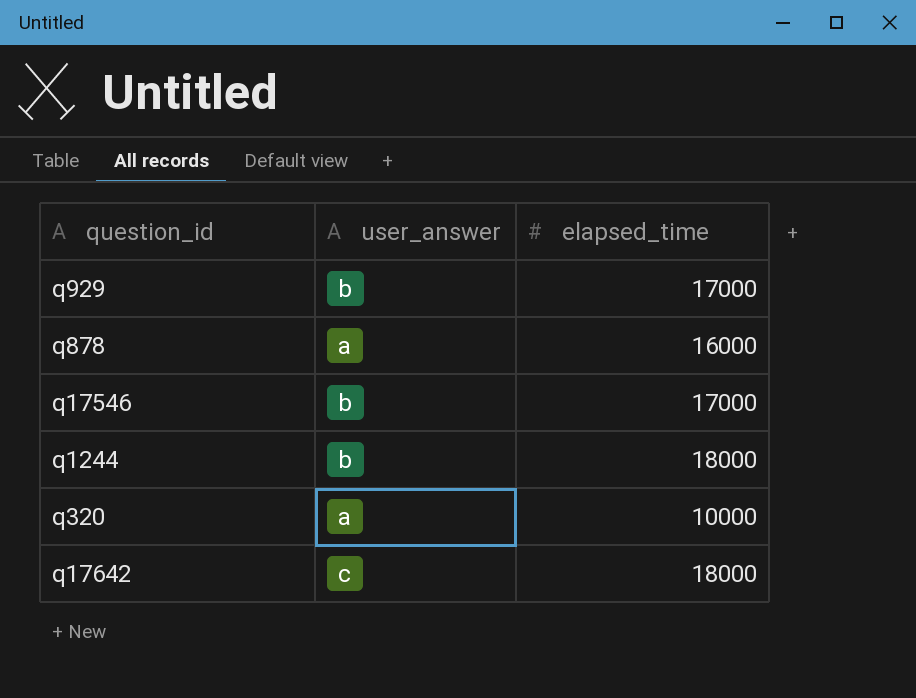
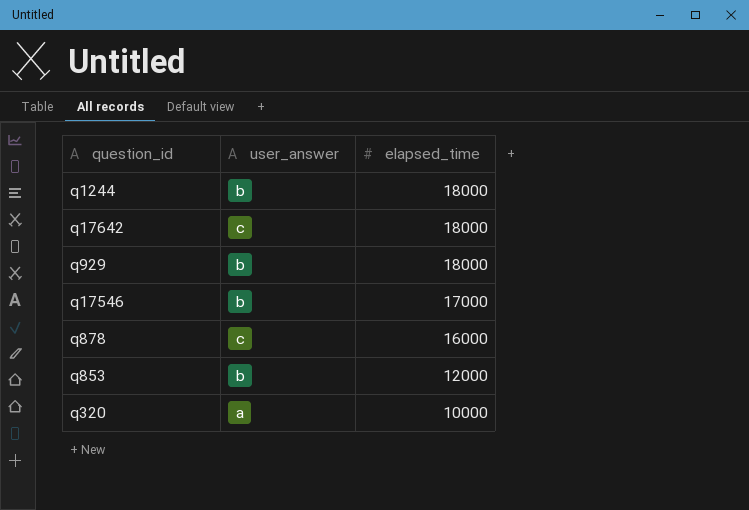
row order: none -> elapsed_time descending
q929 | elapsed_time: 17000 -> 18000
q878 | user_answer: a -> c
row q853: none -> b | 12000

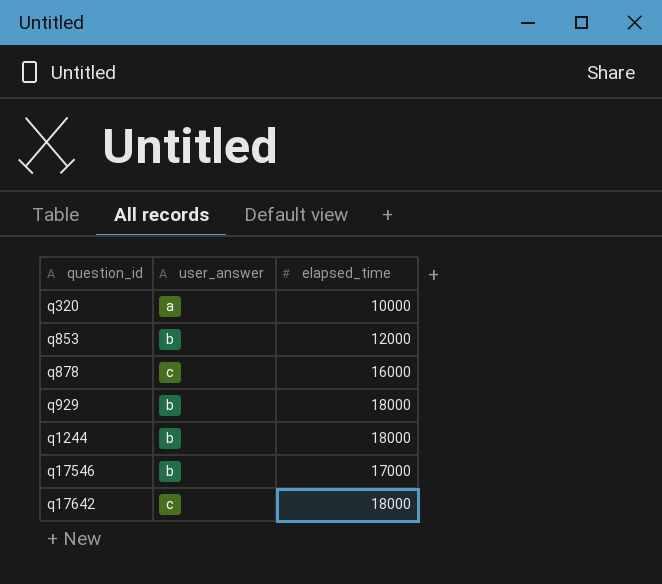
row order: elapsed_time descending -> question_id ascending

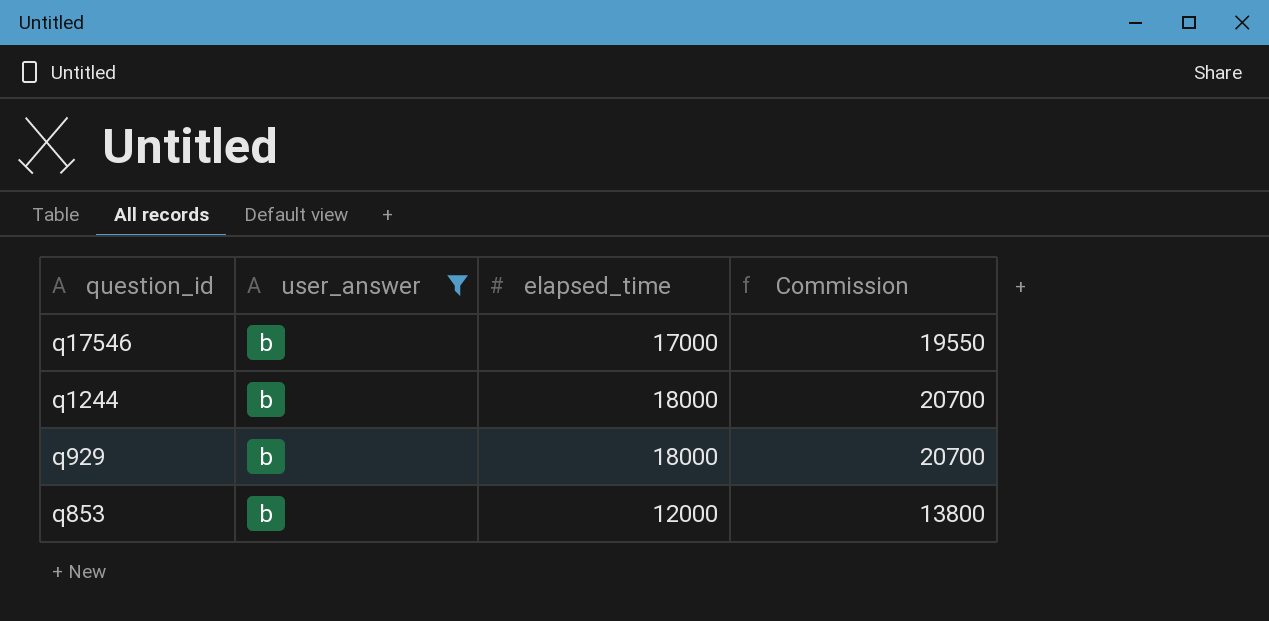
filter: none -> user_answer = b
row order: question_id ascending -> question_id descending
column Commission | formula: none -> [elapsed_time] * 1.15

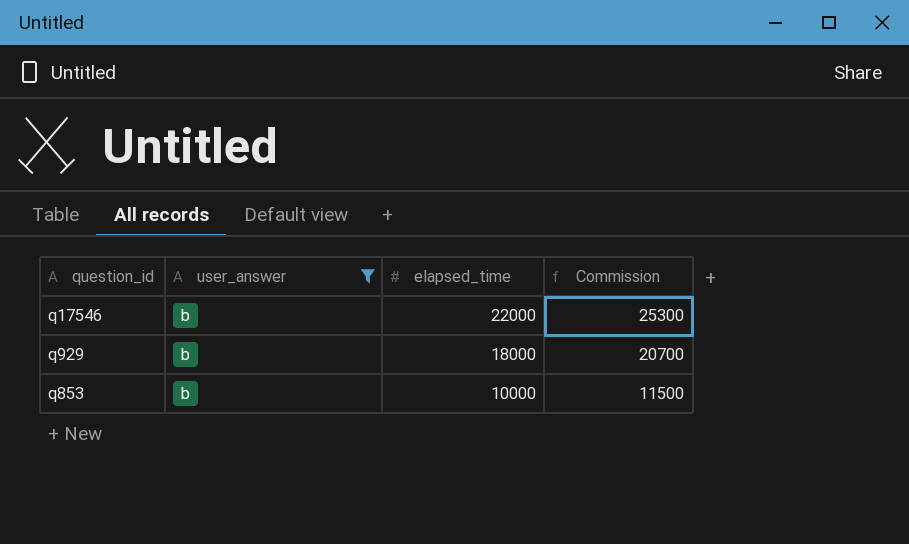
row q1244: b | 18000 | 20700 -> none
q17546 | elapsed_time: 17000 -> 22000
q17546 | Commission: 19550 -> 25300
q853 | elapsed_time: 12000 -> 10000
q853 | Commission: 13800 -> 11500

